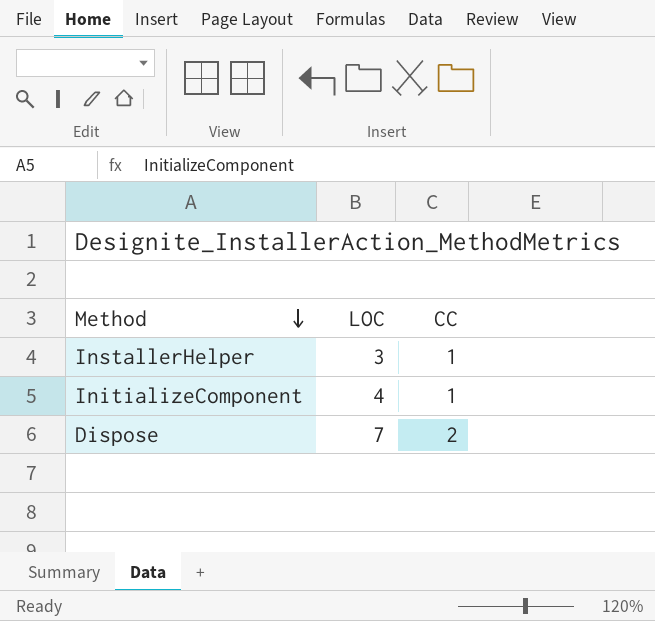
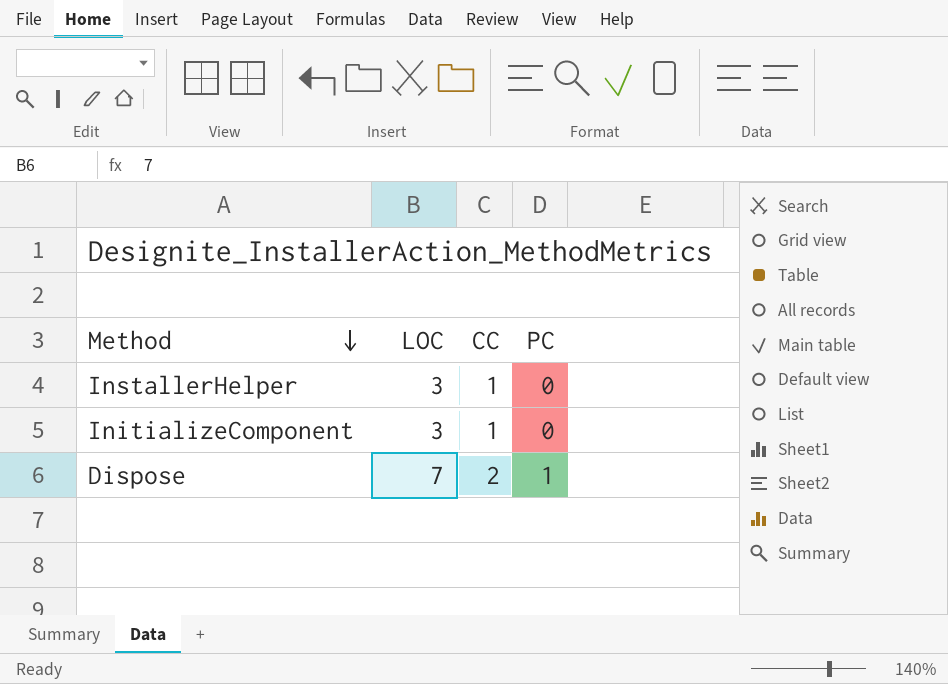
column PC | position: none -> 4
InitializeComponent | LOC: 4 -> 3

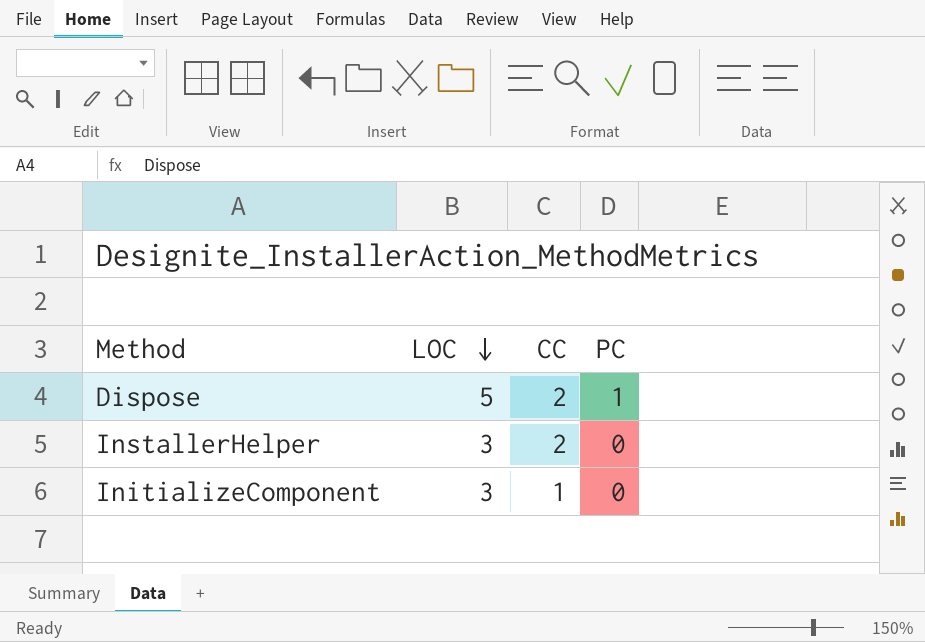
row order: Method descending -> LOC descending
Dispose | LOC: 7 -> 5
InstallerHelper | CC: 1 -> 2

